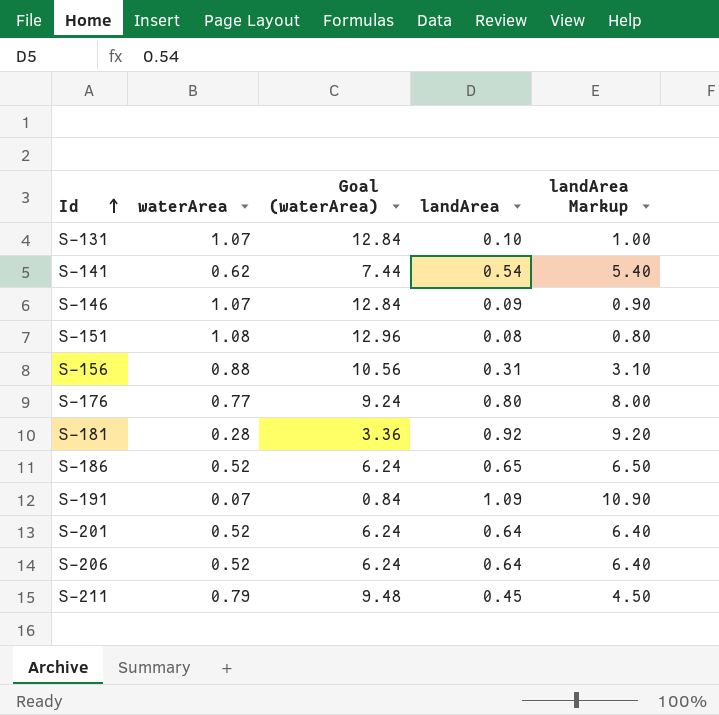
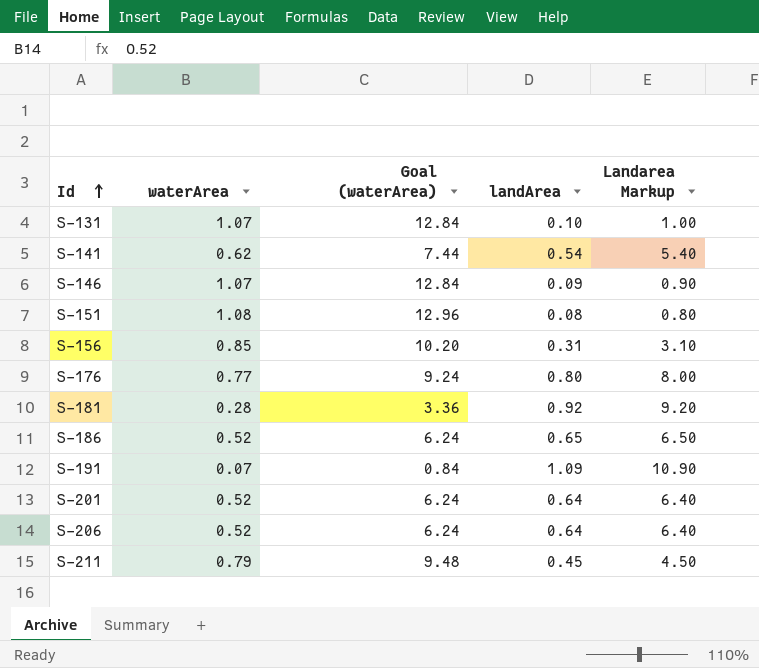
column name: landArea Markup -> Landarea Markup
S-156 | waterArea: 0.88 -> 0.85
S-156 | Goal (waterArea): 10.56 -> 10.20

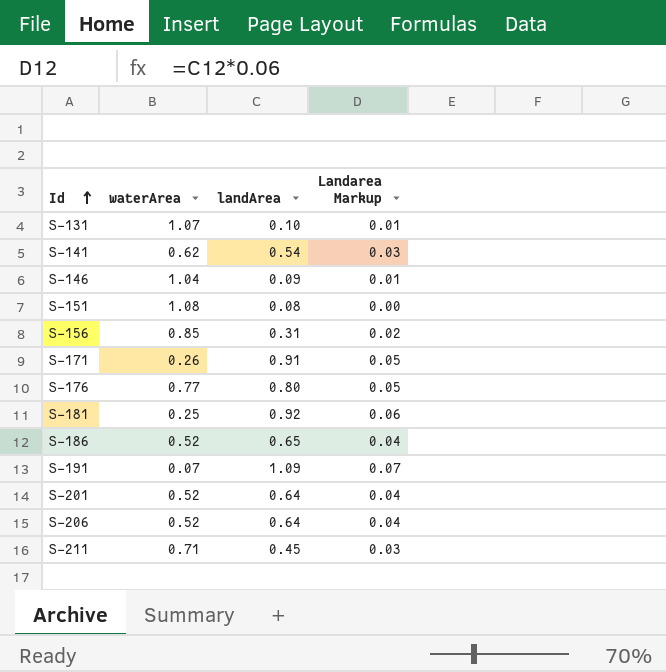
column Goal (waterArea) | formula: [waterArea] * 12 -> none
column Landarea Markup | formula: [landArea] * 10 -> [landArea] * 0.06
S-146 | waterArea: 1.07 -> 1.04
row S-171: none -> 0.26 | 0.91 | 0.05
S-181 | waterArea: 0.28 -> 0.25
S-211 | waterArea: 0.79 -> 0.71

